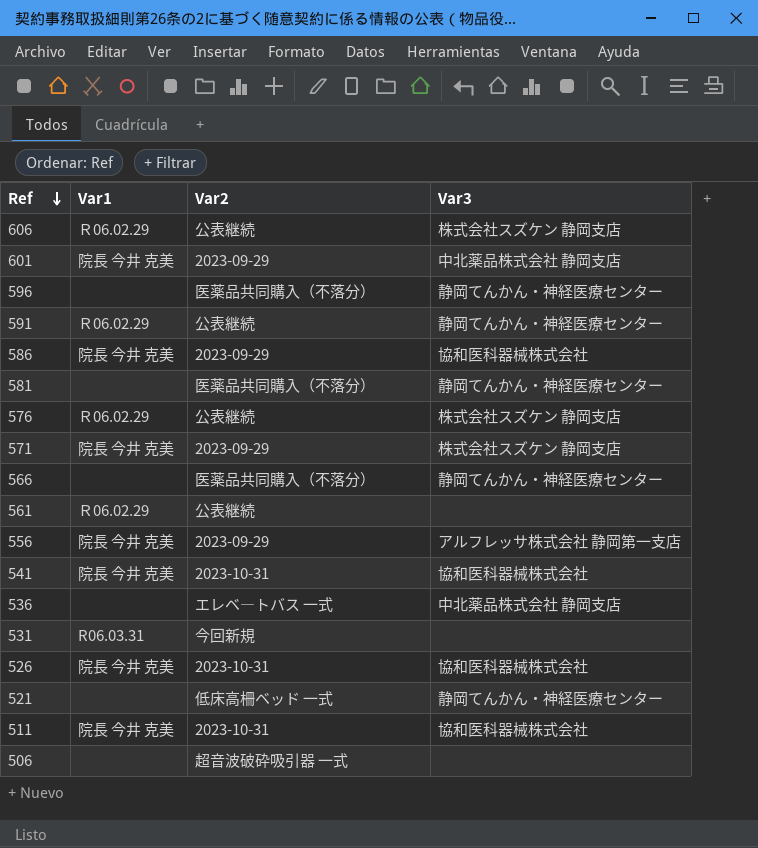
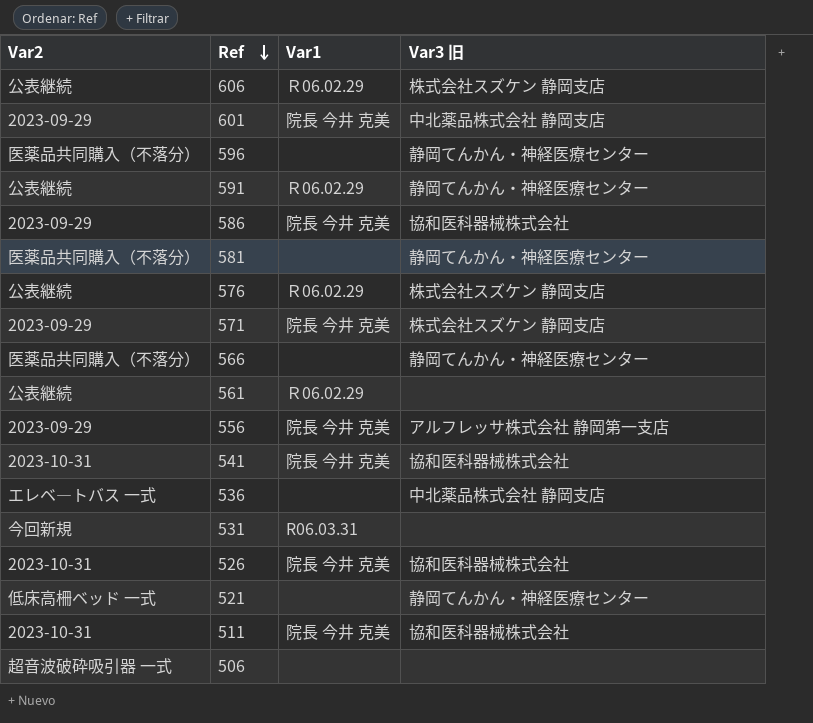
column Var2 | position: 3 -> 1
column name: Var3 -> Var3 旧

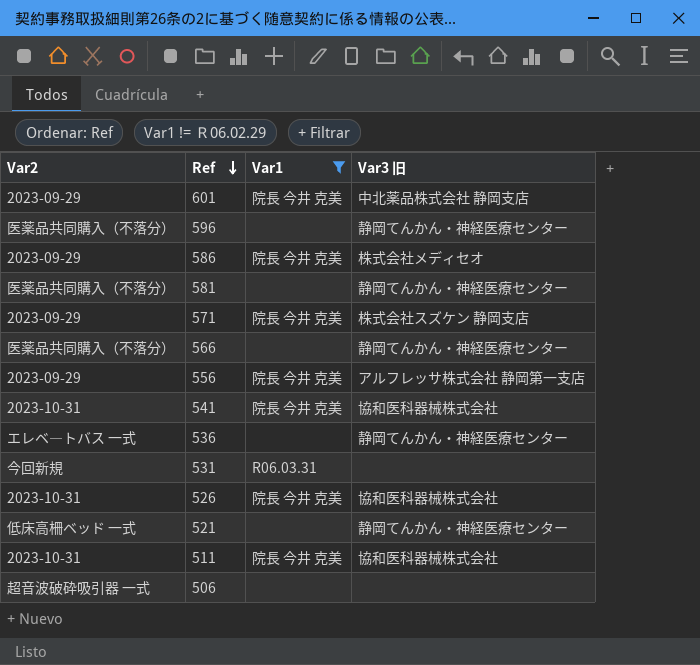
filter: none -> Var1 != Ｒ06.02.29
586 | Var3 旧: 協和医科器械株式会社 -> 株式会社メディセオ
536 | Var3 旧: 中北薬品株式会社 静岡支店 -> 静岡てんかん・神経医療センター

